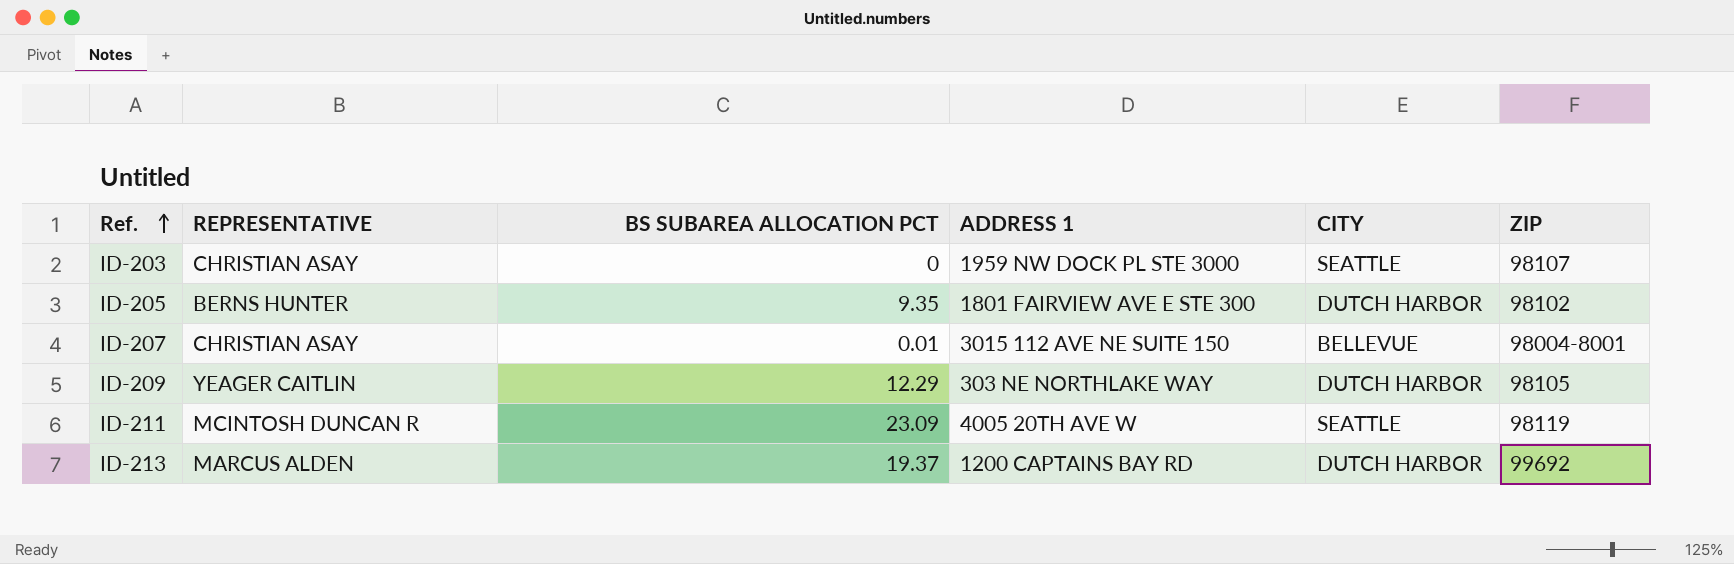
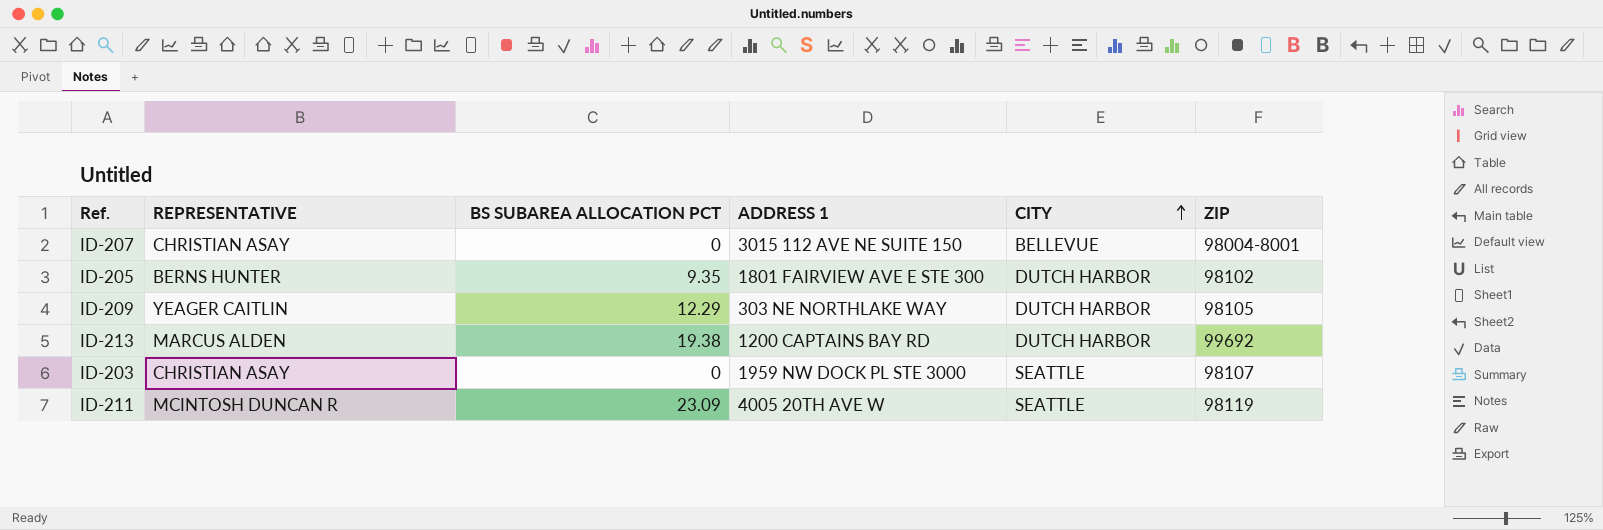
row order: Ref. ascending -> CITY ascending
ID-207 | BS SUBAREA ALLOCATION PCT: 0.01 -> 0
ID-213 | BS SUBAREA ALLOCATION PCT: 19.37 -> 19.38

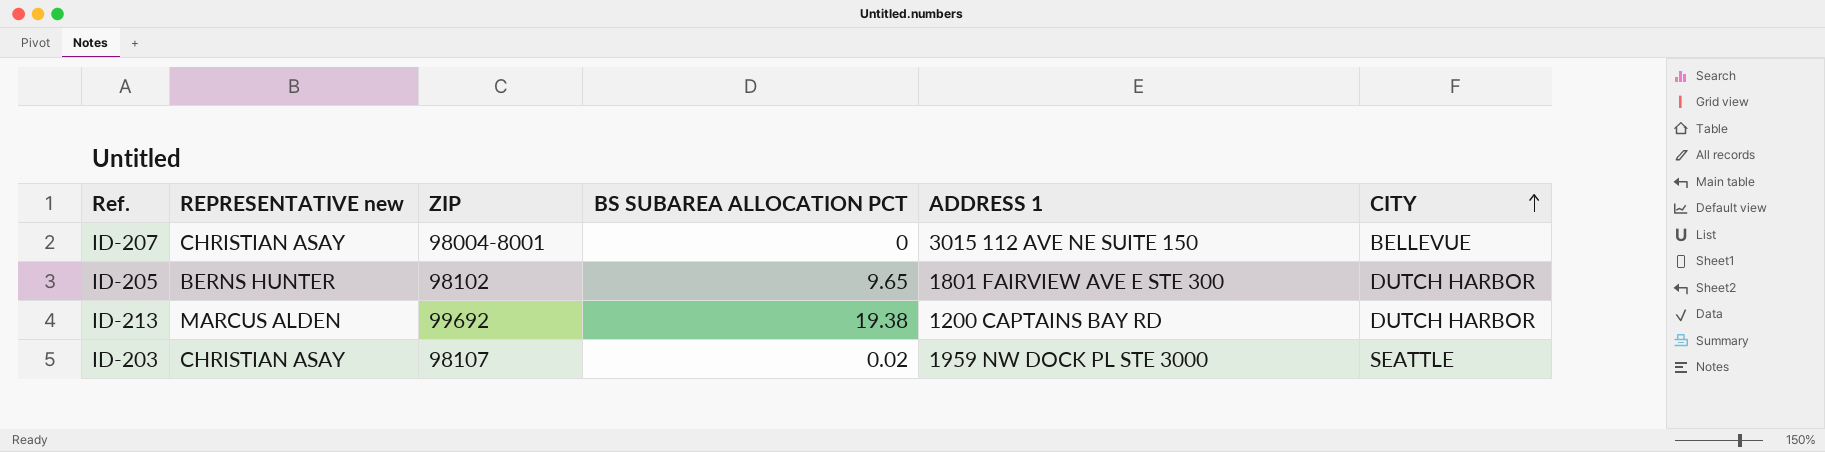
column name: REPRESENTATIVE -> REPRESENTATIVE new
column ZIP | position: 6 -> 3
row ID-209: YEAGER CAITLIN | 12.29 | 303 NE NORTHLAKE WAY | DUTCH HARBOR | 98105 -> none
row ID-211: MCINTOSH DUNCAN R | 23.09 | 4005 20TH AVE W | SEATTLE | 98119 -> none
ID-205 | BS SUBAREA ALLOCATION PCT: 9.35 -> 9.65
ID-203 | BS SUBAREA ALLOCATION PCT: 0 -> 0.02

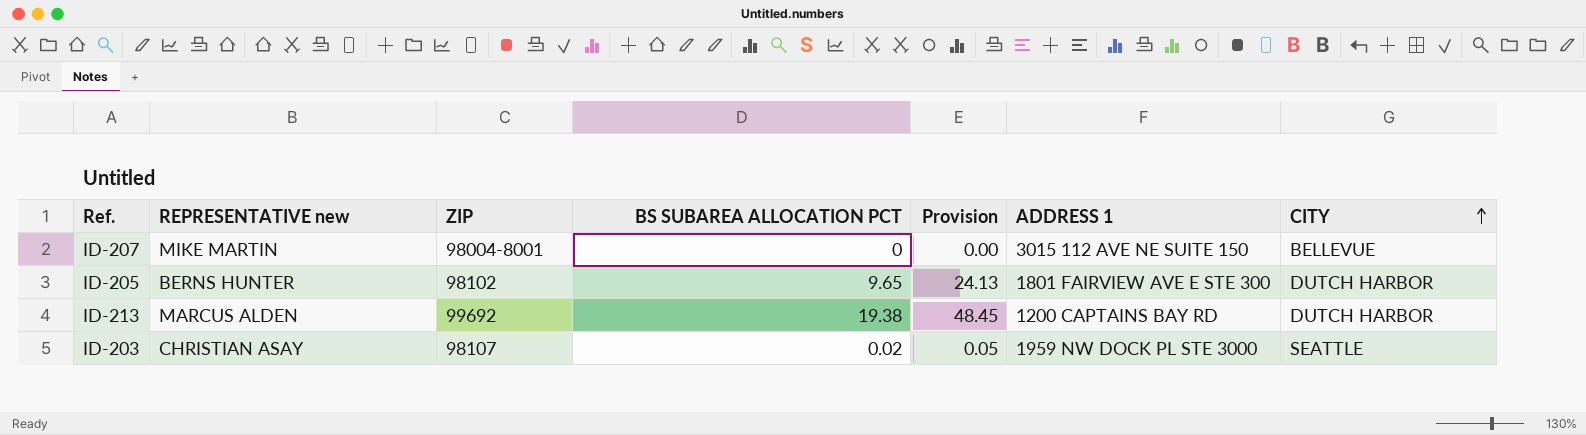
column Provision | formula: none -> [BS SUBAREA ALLOCATION PCT] * 2.5
ID-207 | REPRESENTATIVE new: CHRISTIAN ASAY -> MIKE MARTIN

